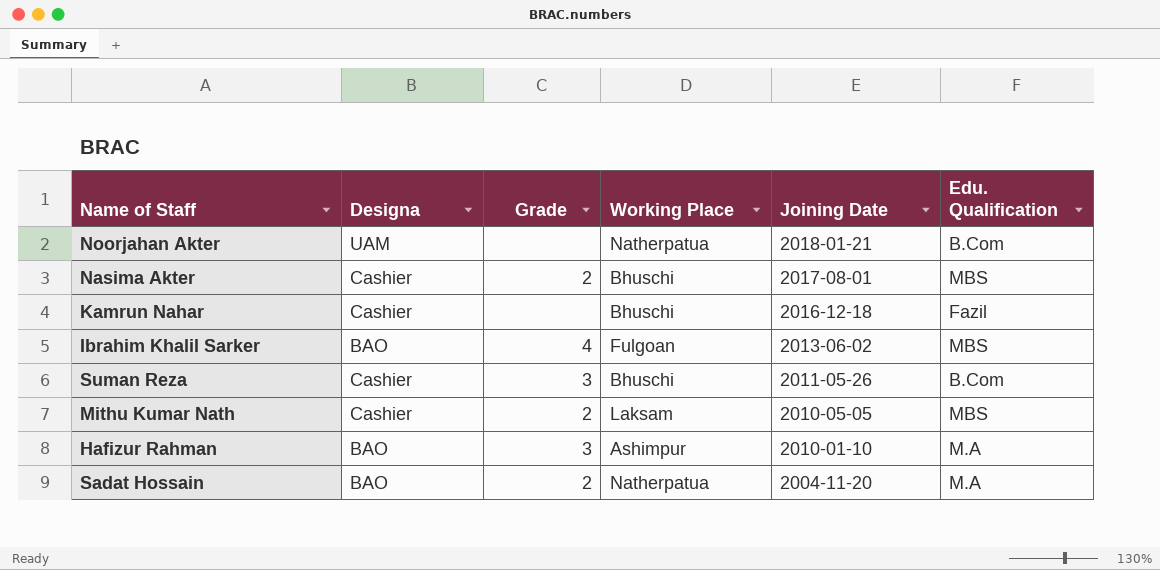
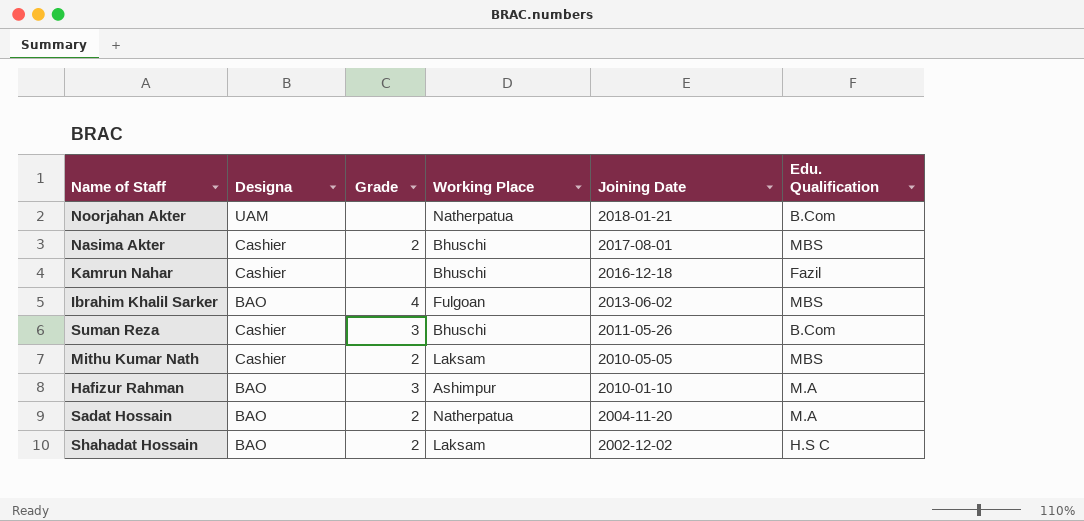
row Shahadat Hossain: none -> BAO | 2 | Laksam | 2002-12-02 | H.S C

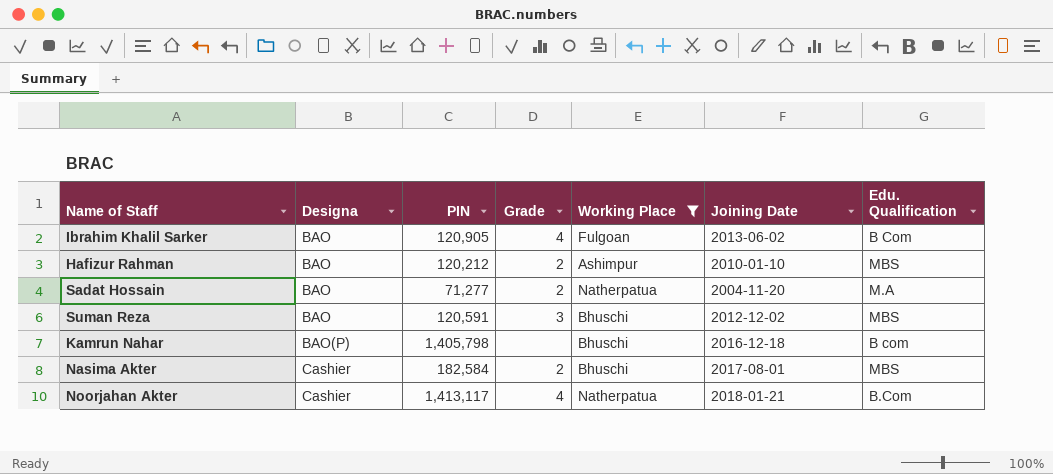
filter: none -> Working Place != Laksam
row order: Joining Date descending -> Designa ascending
column PIN | position: none -> 3
Ibrahim Khalil Sarker | Edu. Qualification: MBS -> B Com
Hafizur Rahman | Grade: 3 -> 2
Hafizur Rahman | Edu. Qualification: M.A -> MBS
Suman Reza | Designa: Cashier -> BAO
Suman Reza | Joining Date: 2011-05-26 -> 2012-12-02
Suman Reza | Edu. Qualification: B.Com -> MBS
Kamrun Nahar | Designa: Cashier -> BAO(P)
Kamrun Nahar | Edu. Qualification: Fazil -> B com
Noorjahan Akter | Designa: UAM -> Cashier
Noorjahan Akter | Grade: none -> 4

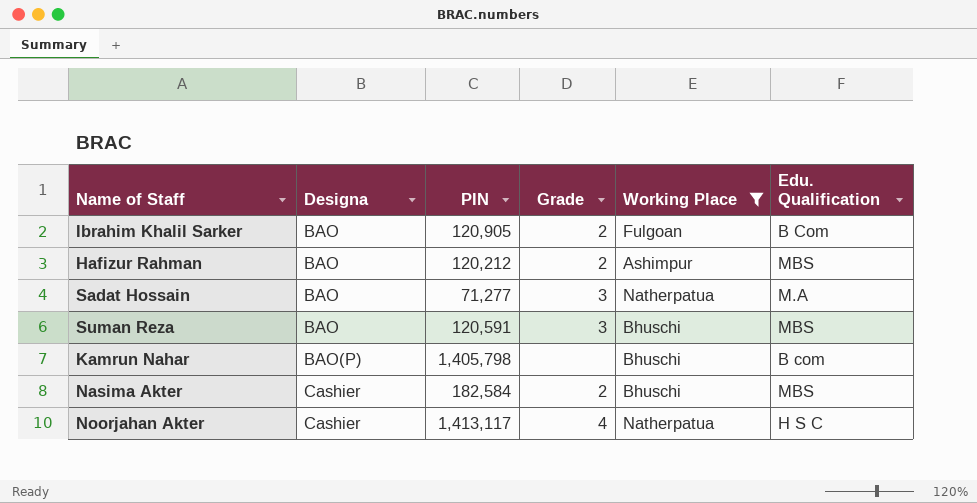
column Joining Date | position: 6 -> none
Ibrahim Khalil Sarker | Grade: 4 -> 2
Sadat Hossain | Grade: 2 -> 3
Noorjahan Akter | Edu. Qualification: B.Com -> H S C

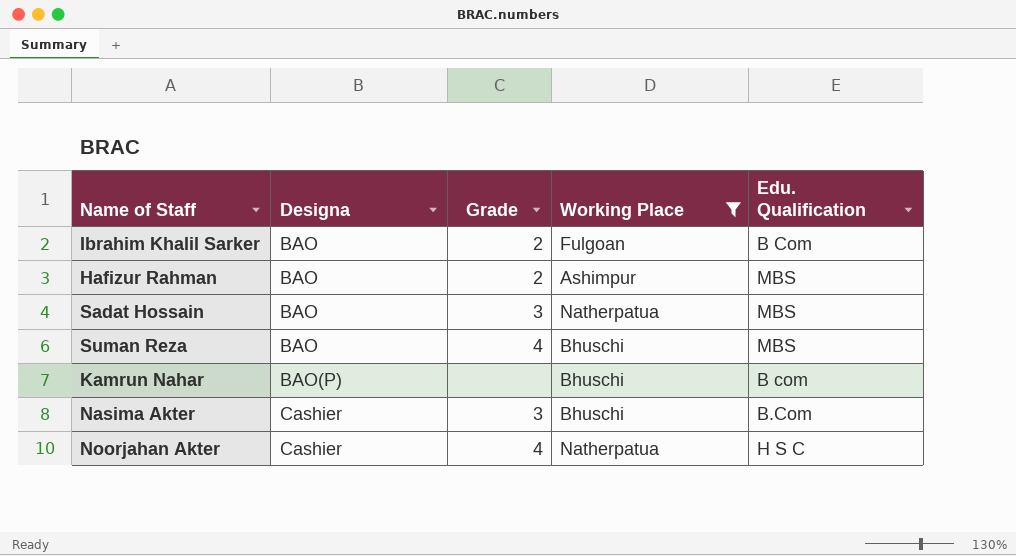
column PIN | position: 3 -> none
Sadat Hossain | Edu. Qualification: M.A -> MBS
Suman Reza | Grade: 3 -> 4
Nasima Akter | Grade: 2 -> 3
Nasima Akter | Edu. Qualification: MBS -> B.Com

